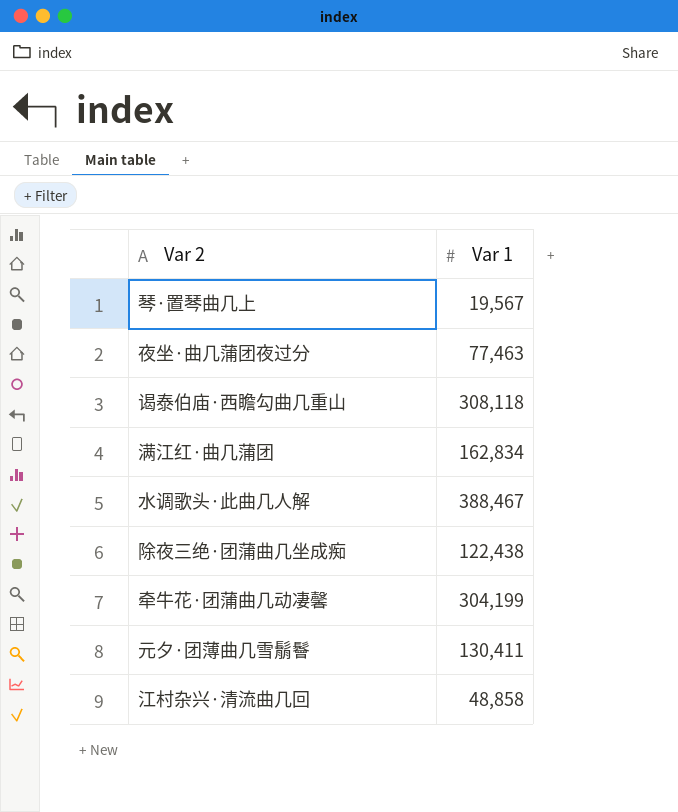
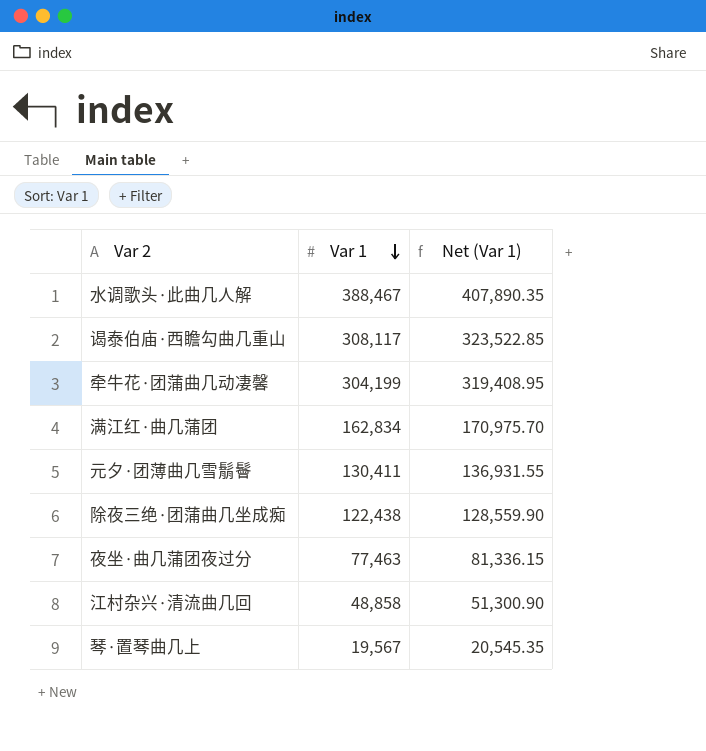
row order: none -> Var 1 descending
column Net (Var 1) | formula: none -> [Var 1] * 1.05
谒泰伯庙·西瞻勾曲几重山 | Var 1: 308,118 -> 308,117

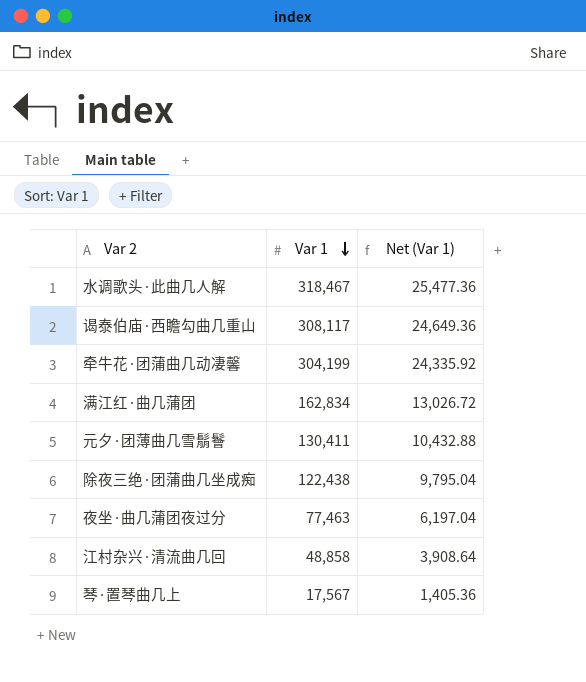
column Net (Var 1) | formula: [Var 1] * 1.05 -> [Var 1] * 0.08
水调歌头·此曲几人解 | Var 1: 388,467 -> 318,467
琴·置琴曲几上 | Var 1: 19,567 -> 17,567

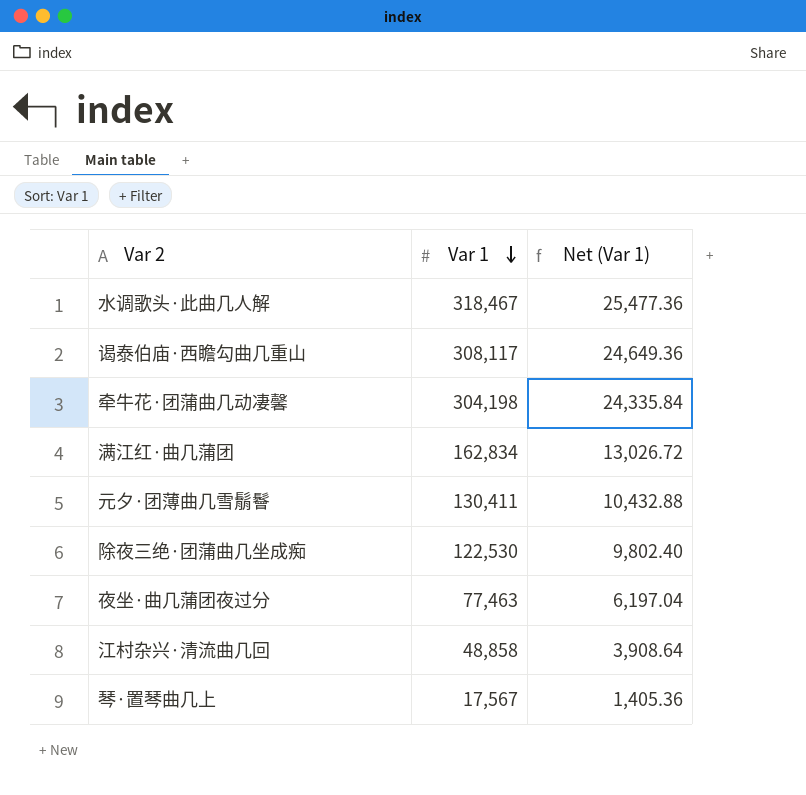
牵牛花·团蒲曲几动凄馨 | Var 1: 304,199 -> 304,198
牵牛花·团蒲曲几动凄馨 | Net (Var 1): 24,335.92 -> 24,335.84
除夜三绝·团蒲曲几坐成痴 | Var 1: 122,438 -> 122,530
除夜三绝·团蒲曲几坐成痴 | Net (Var 1): 9,795.04 -> 9,802.40

